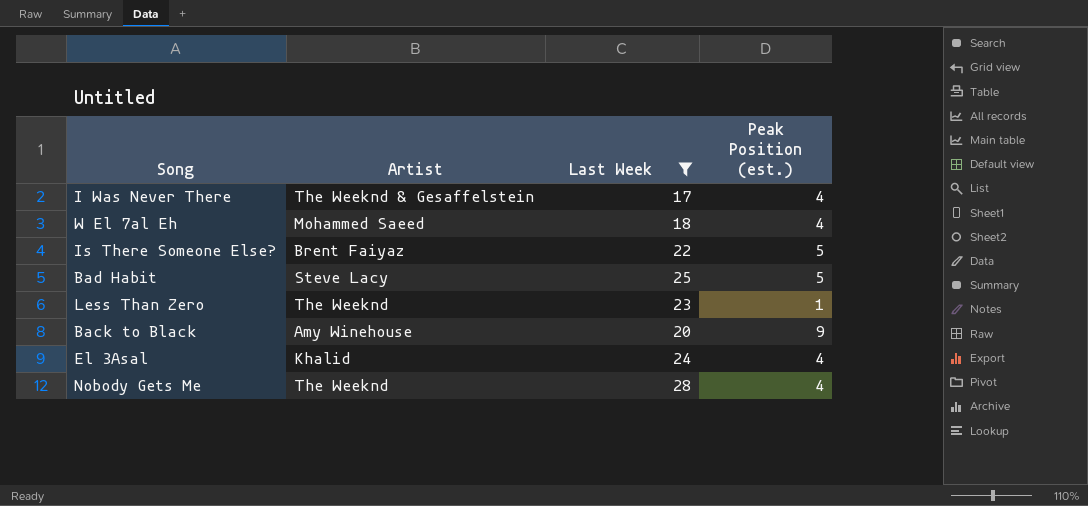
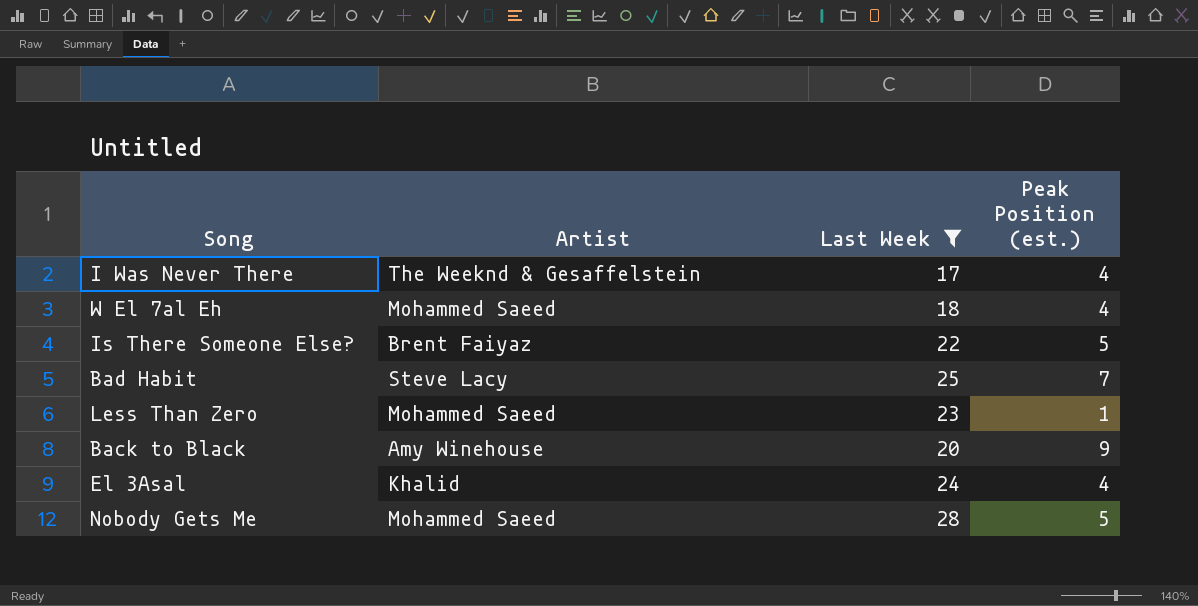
Bad Habit | Peak Position (est.): 5 -> 7
Less Than Zero | Artist: The Weeknd -> Mohammed Saeed
Nobody Gets Me | Artist: The Weeknd -> Mohammed Saeed
Nobody Gets Me | Peak Position (est.): 4 -> 5

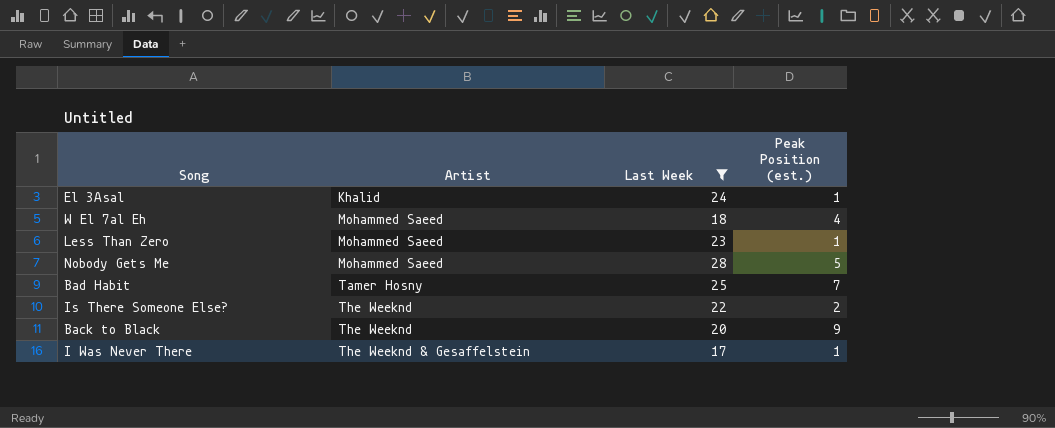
row order: none -> Artist ascending
El 3Asal | Peak Position (est.): 4 -> 1
Bad Habit | Artist: Steve Lacy -> Tamer Hosny
Is There Someone Else? | Artist: Brent Faiyaz -> The Weeknd
Is There Someone Else? | Peak Position (est.): 5 -> 2
Back to Black | Artist: Amy Winehouse -> The Weeknd
I Was Never There | Peak Position (est.): 4 -> 1

